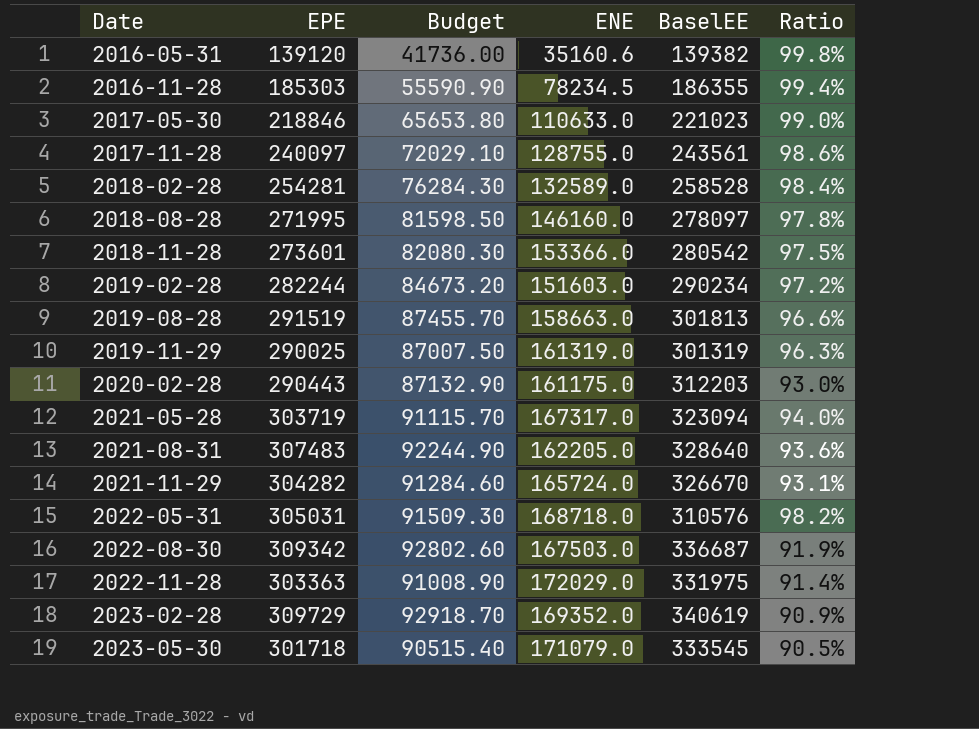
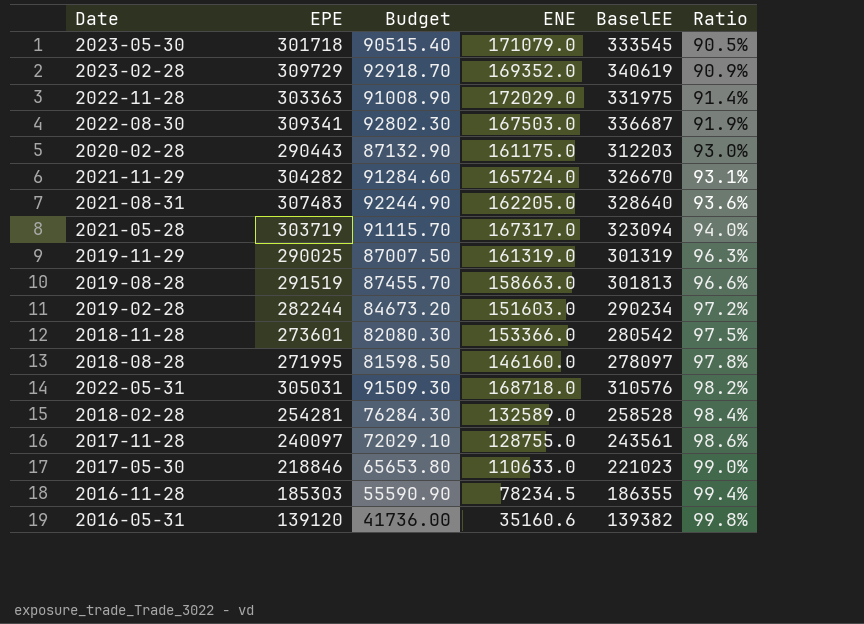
row order: Date ascending -> Ratio ascending
2022-08-30 | EPE: 309342 -> 309341
2022-08-30 | Budget: 92802.60 -> 92802.30

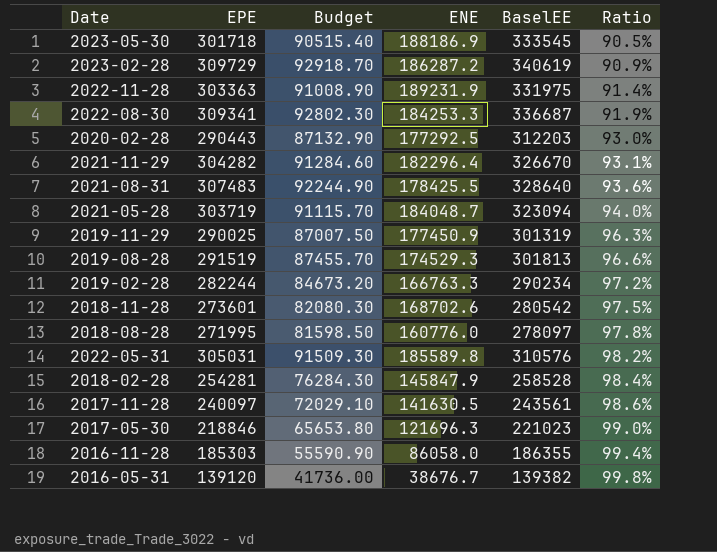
2023-05-30 | ENE: 171079.0 -> 188186.9
2023-02-28 | ENE: 169352.0 -> 186287.2
2022-11-28 | ENE: 172029.0 -> 189231.9
2022-08-30 | ENE: 167503.0 -> 184253.3
2020-02-28 | ENE: 161175.0 -> 177292.5
2021-11-29 | ENE: 165724.0 -> 182296.4
2021-08-31 | ENE: 162205.0 -> 178425.5
2021-05-28 | ENE: 167317.0 -> 184048.7
2019-11-29 | ENE: 161319.0 -> 177450.9
2019-08-28 | ENE: 158663.0 -> 174529.3
2019-02-28 | ENE: 151603.0 -> 166763.3
2018-11-28 | ENE: 153366.0 -> 168702.6
2018-08-28 | ENE: 146160.0 -> 160776.0
2022-05-31 | ENE: 168718.0 -> 185589.8
2018-02-28 | ENE: 132589.0 -> 145847.9
2017-11-28 | ENE: 128755.0 -> 141630.5
2017-05-30 | ENE: 110633.0 -> 121696.3
2016-11-28 | ENE: 78234.5 -> 86058.0
2016-05-31 | ENE: 35160.6 -> 38676.7

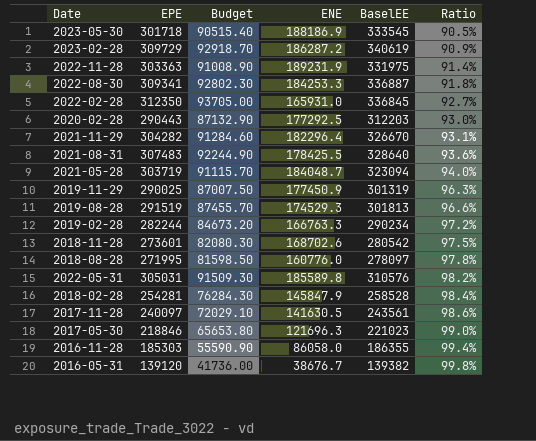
2022-08-30 | BaselEE: 336687 -> 336887
2022-08-30 | Ratio: 91.9% -> 91.8%
row 2022-02-28: none -> 312350 | 93705.00 | 165931.0 | 336845 | 92.7%

